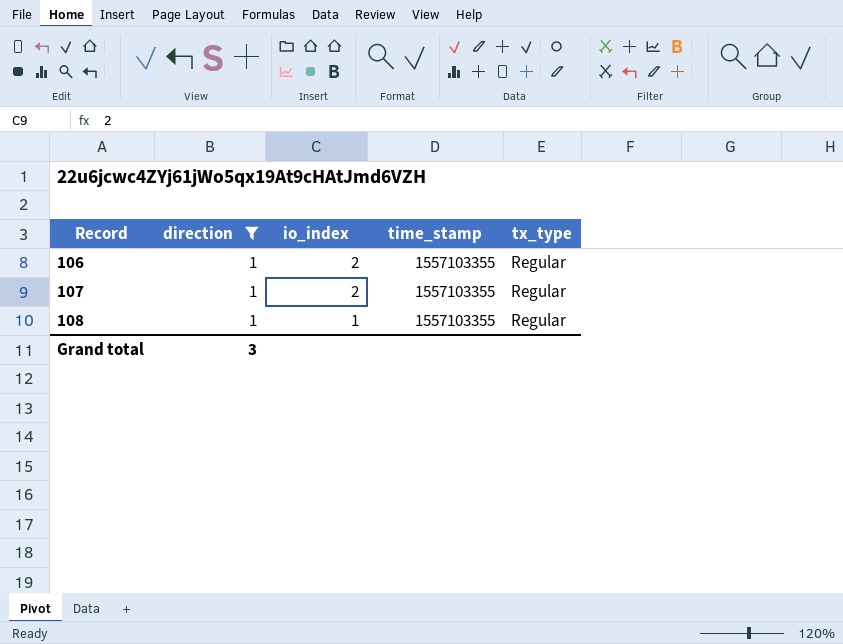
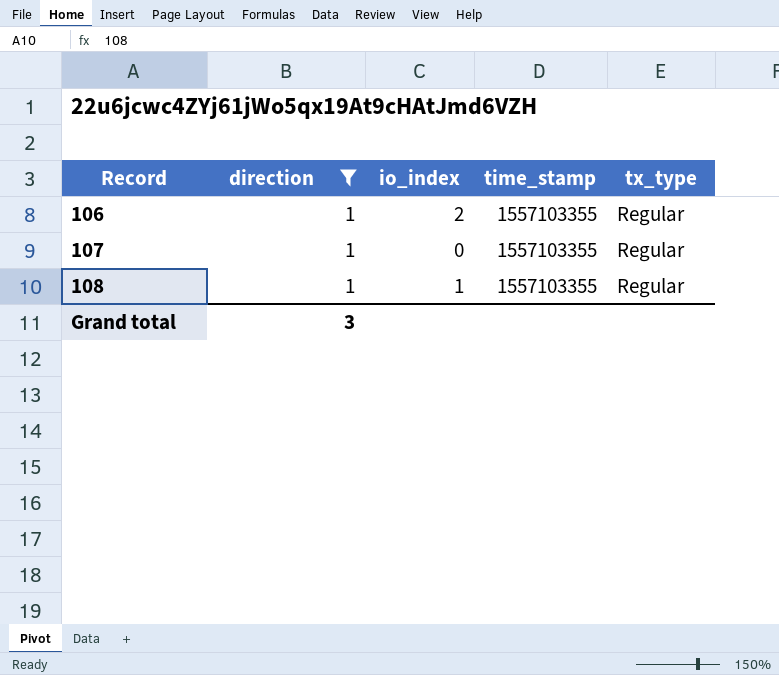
107 | io_index: 2 -> 0

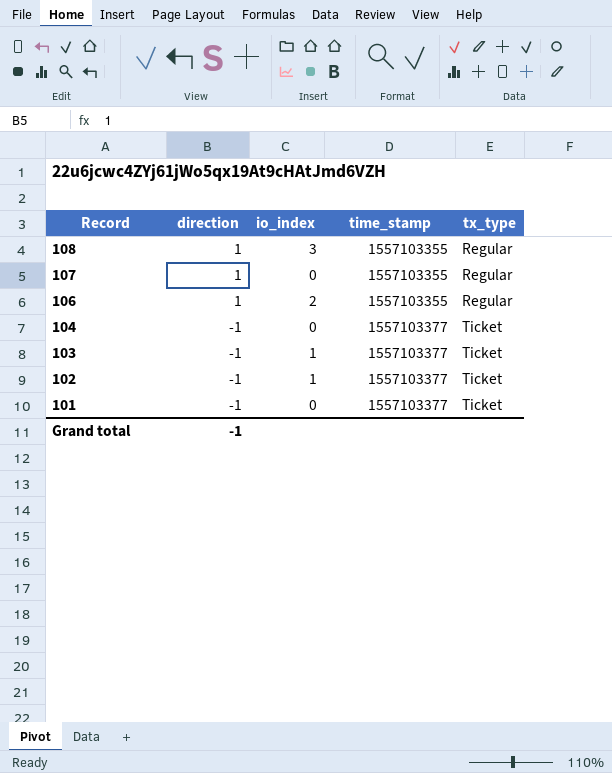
filter: direction = 1 -> none
row order: Record ascending -> Record descending
108 | io_index: 1 -> 3
Grand total | direction: 3 -> -1

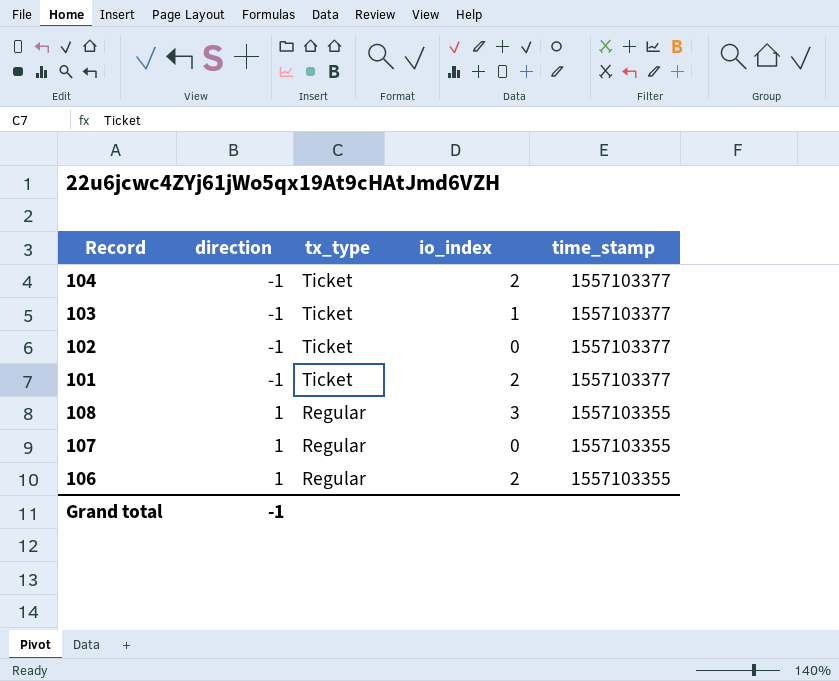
row order: Record descending -> direction ascending
column tx_type | position: 5 -> 3
104 | io_index: 0 -> 2
102 | io_index: 1 -> 0
101 | io_index: 0 -> 2

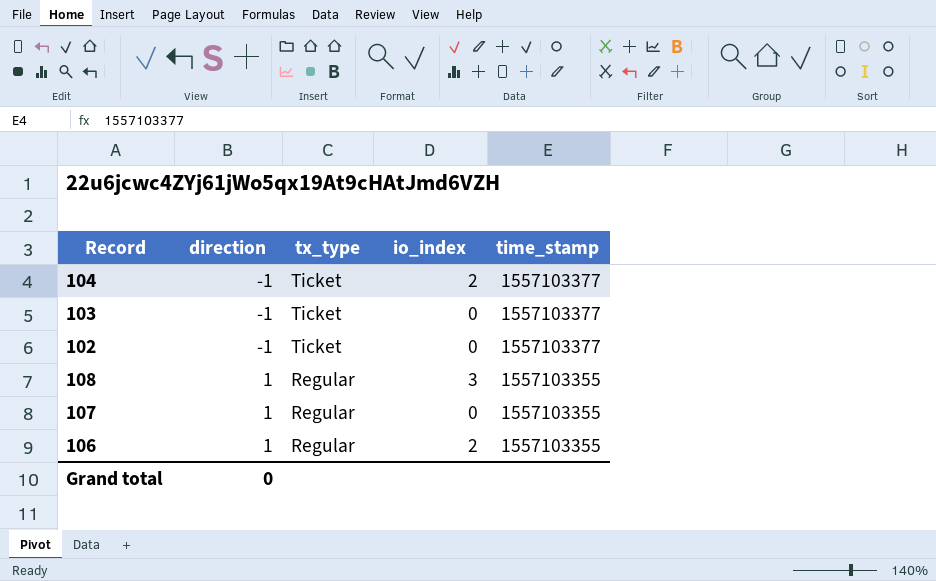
row 101: -1 | Ticket | 2 | 1557103377 -> none
103 | io_index: 1 -> 0
Grand total | direction: -1 -> 0

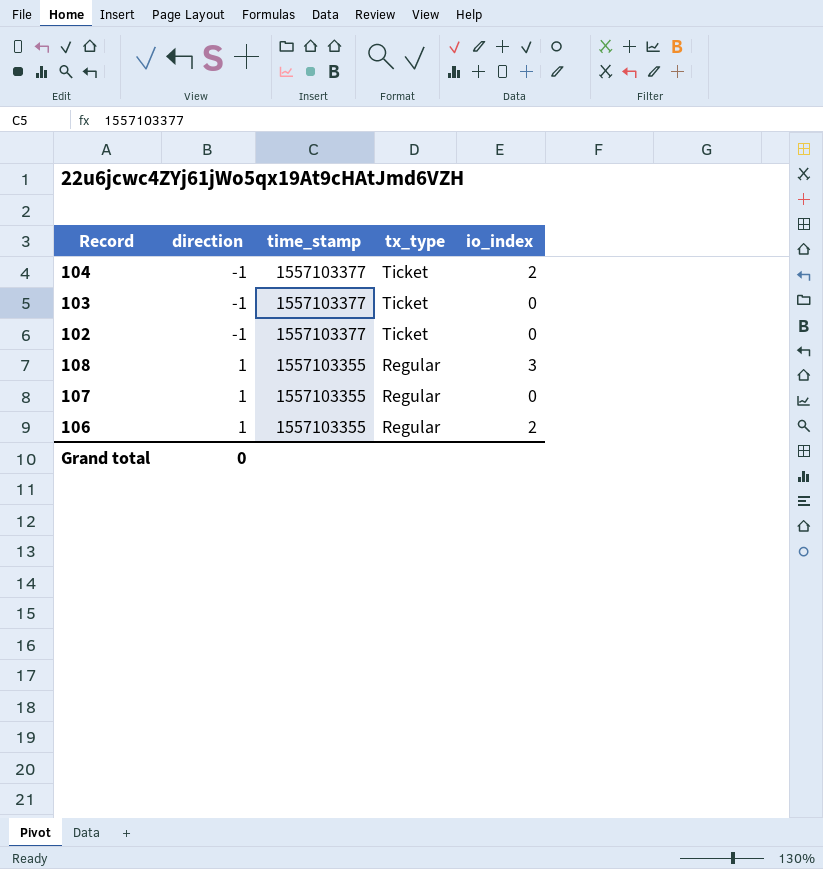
column time_stamp | position: 5 -> 3

